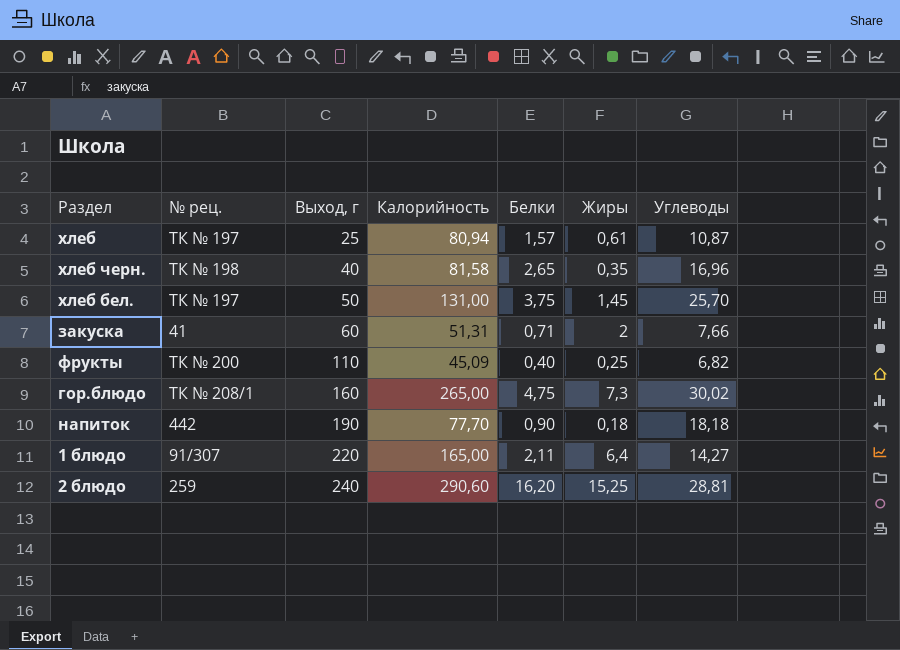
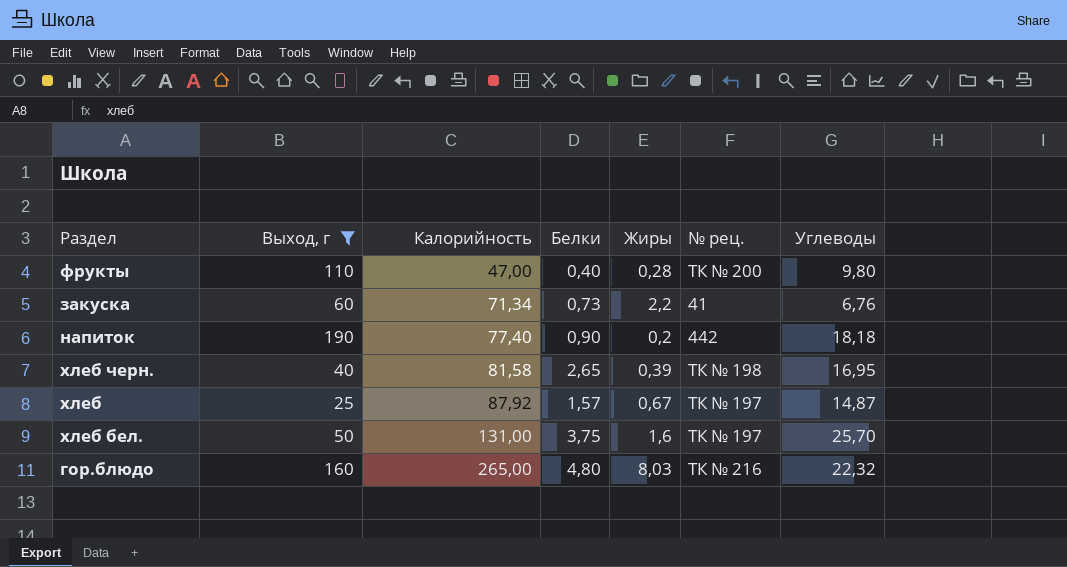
filter: none -> Выход, г <= 190
row order: Выход, г ascending -> Калорийность ascending
column № рец. | position: 2 -> 6
фрукты | Калорийность: 45,09 -> 47,00
фрукты | Жиры: 0,25 -> 0,28
фрукты | Углеводы: 6,82 -> 9,80
закуска | Калорийность: 51,31 -> 71,34
закуска | Белки: 0,71 -> 0,73
закуска | Жиры: 2 -> 2,2
закуска | Углеводы: 7,66 -> 6,76
напиток | Калорийность: 77,70 -> 77,40
напиток | Жиры: 0,18 -> 0,2
хлеб черн. | Жиры: 0,35 -> 0,39
хлеб черн. | Углеводы: 16,96 -> 16,95
хлеб | Калорийность: 80,94 -> 87,92
хлеб | Жиры: 0,61 -> 0,67
хлеб | Углеводы: 10,87 -> 14,87
хлеб бел. | Жиры: 1,45 -> 1,6
гор.блюдо | Белки: 4,75 -> 4,80
гор.блюдо | Жиры: 7,3 -> 8,03
гор.блюдо | № рец.: ТК № 208/1 -> ТК № 216
гор.блюдо | Углеводы: 30,02 -> 22,32

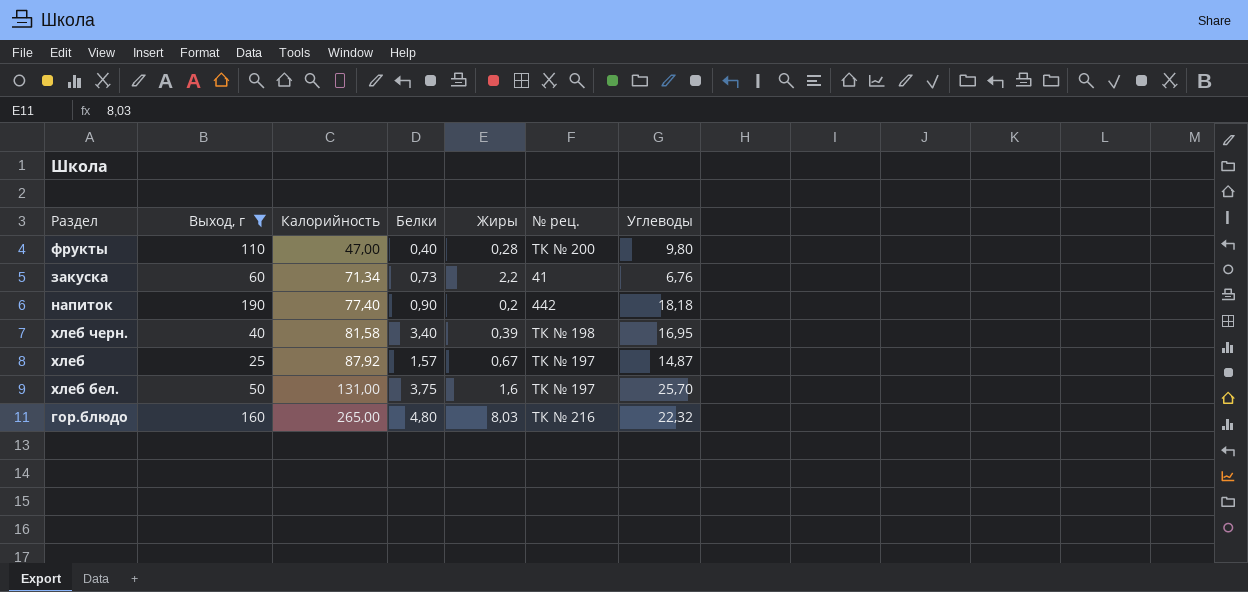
хлеб черн. | Белки: 2,65 -> 3,40

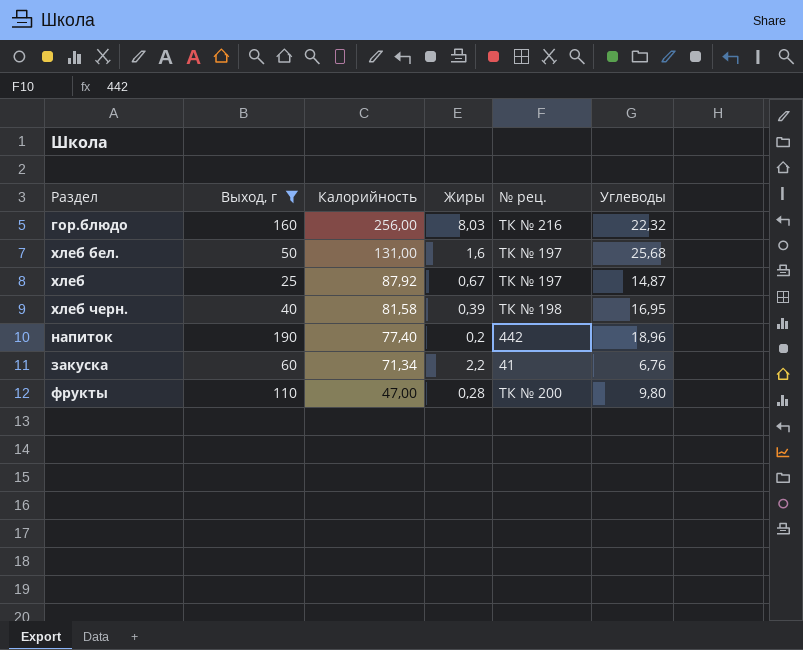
row order: Калорийность ascending -> Калорийность descending
column Белки | position: 4 -> none
гор.блюдо | Калорийность: 265,00 -> 256,00
хлеб бел. | Углеводы: 25,70 -> 25,68
напиток | Углеводы: 18,18 -> 18,96

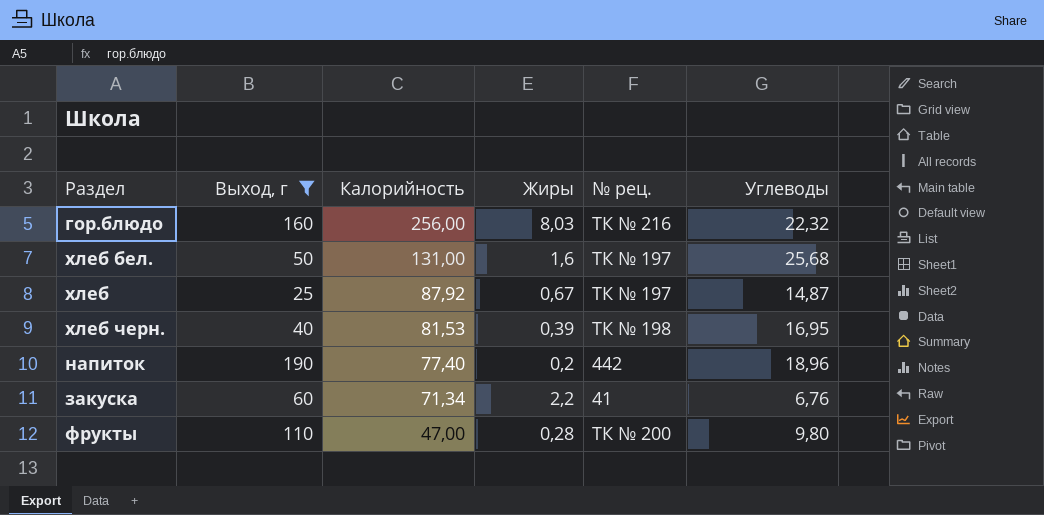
хлеб черн. | Калорийность: 81,58 -> 81,53

